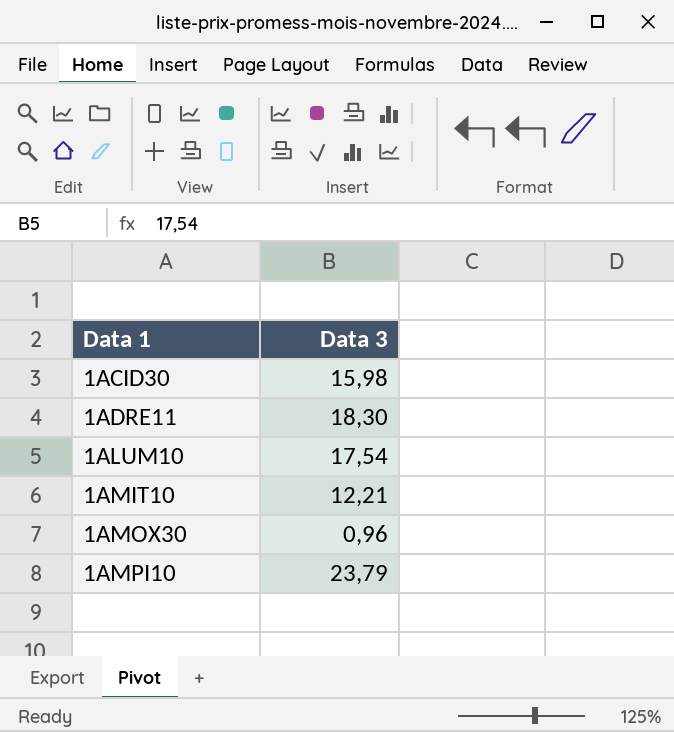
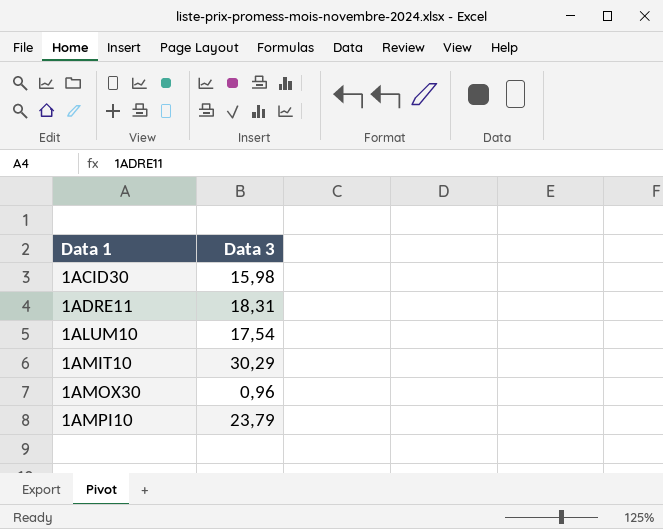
1ADRE11 | Data 3: 18,30 -> 18,31
1AMIT10 | Data 3: 12,21 -> 30,29

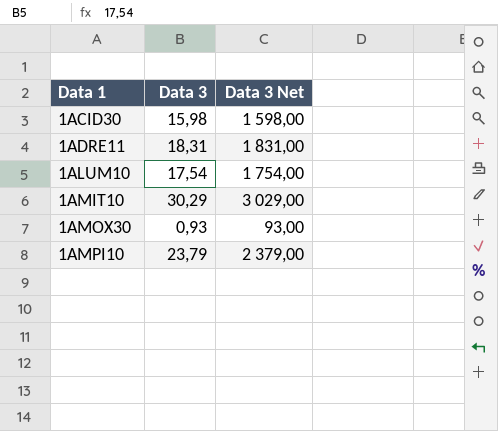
column Data 3 Net | formula: none -> [Data 3] * 100
1AMOX30 | Data 3: 0,96 -> 0,93

